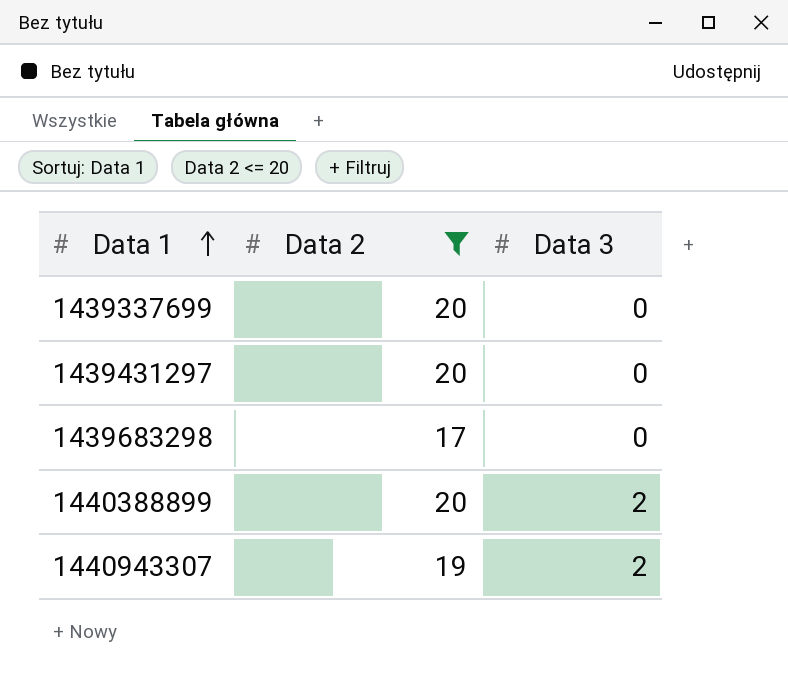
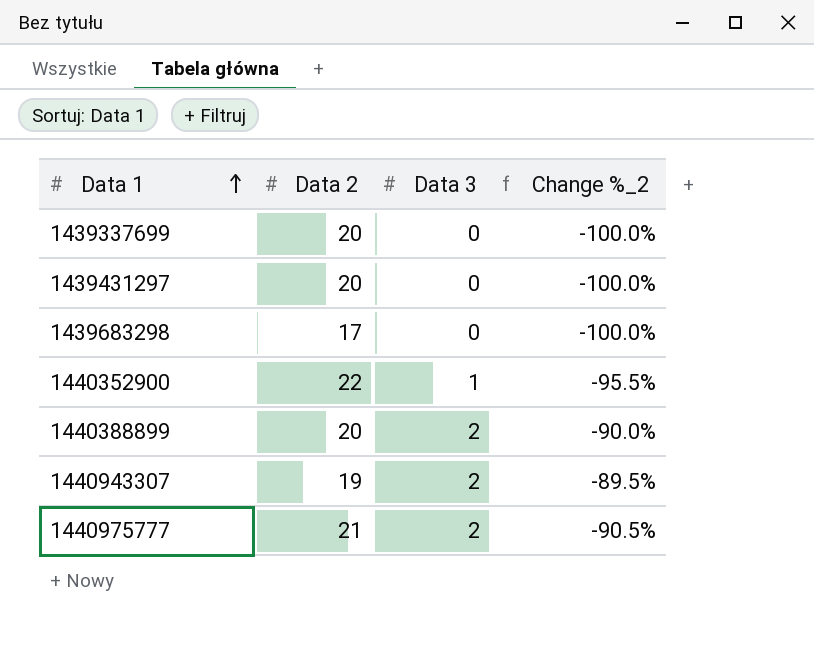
filter: Data 2 <= 20 -> none
column Change %_2 | formula: none -> ([Data 3] - [Data 2]) / [Data 2]

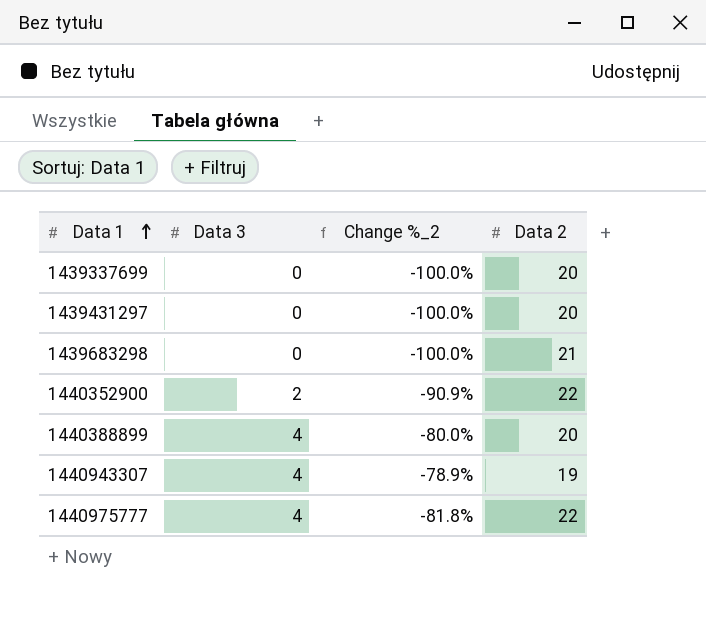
column Data 2 | position: 2 -> 4
1439683298 | Data 2: 17 -> 21
1440352900 | Data 3: 1 -> 2
1440352900 | Change %_2: -95.5% -> -90.9%
1440388899 | Data 3: 2 -> 4
1440388899 | Change %_2: -90.0% -> -80.0%
1440943307 | Data 3: 2 -> 4
1440943307 | Change %_2: -89.5% -> -78.9%
1440975777 | Data 3: 2 -> 4
1440975777 | Change %_2: -90.5% -> -81.8%
1440975777 | Data 2: 21 -> 22

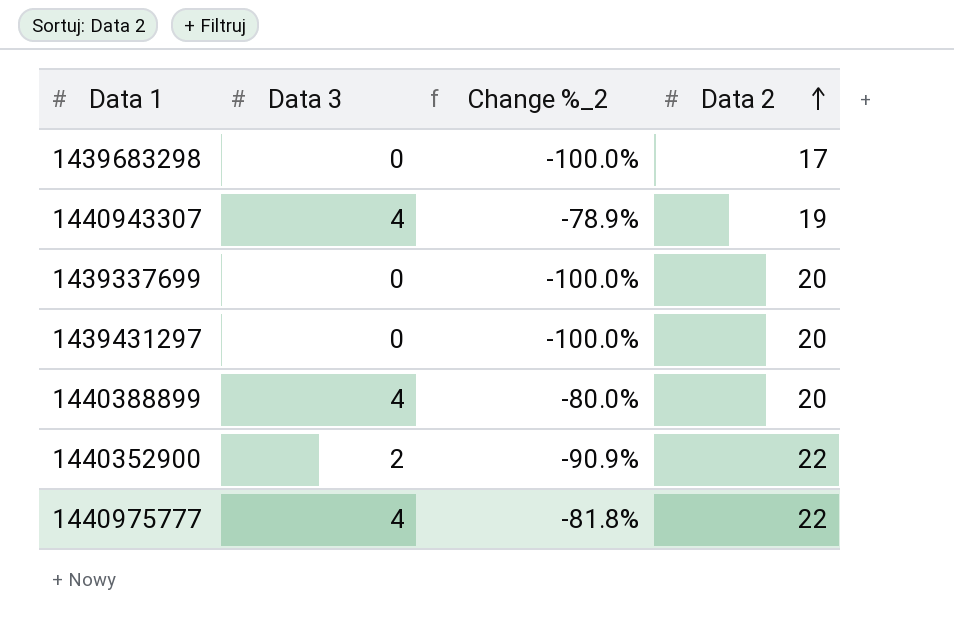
row order: Data 1 ascending -> Data 2 ascending
1439683298 | Data 2: 21 -> 17

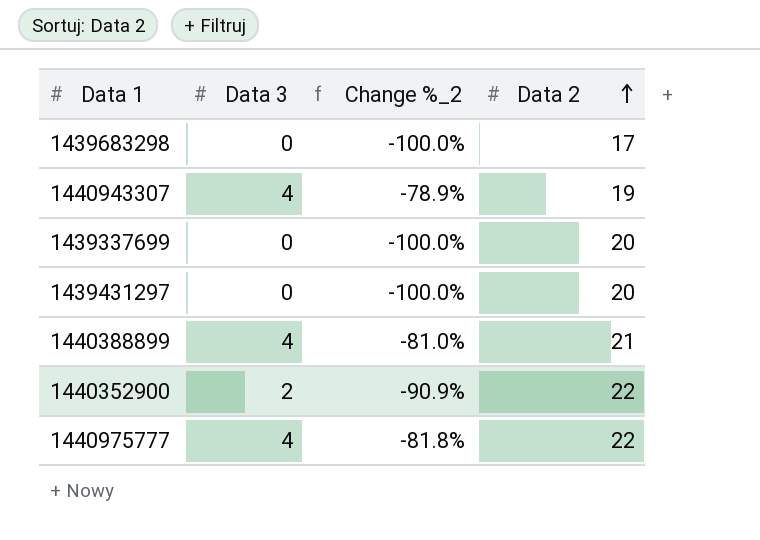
1440388899 | Change %_2: -80.0% -> -81.0%
1440388899 | Data 2: 20 -> 21

